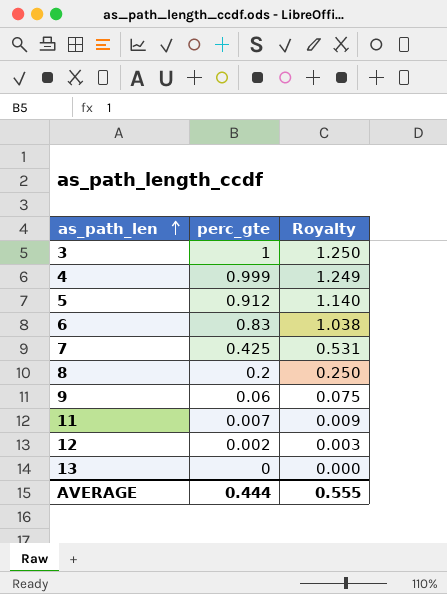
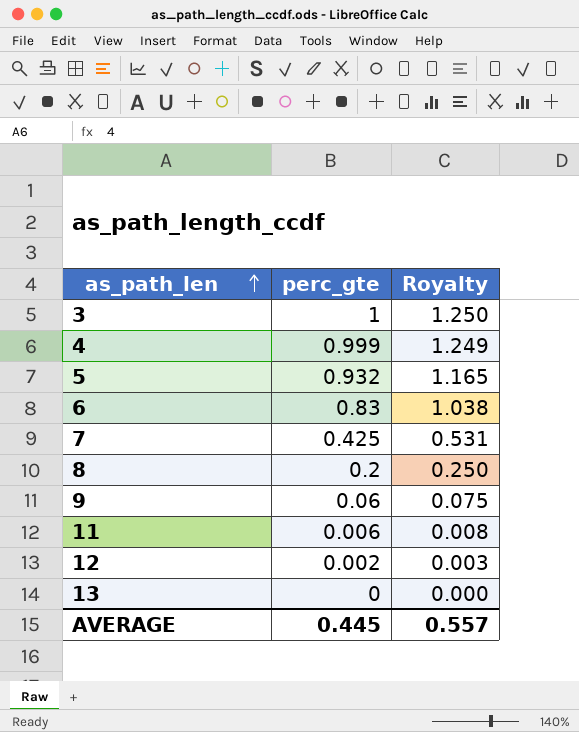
5 | perc_gte: 0.912 -> 0.932
5 | Royalty: 1.140 -> 1.165
11 | perc_gte: 0.007 -> 0.006
11 | Royalty: 0.009 -> 0.008
AVERAGE | perc_gte: 0.444 -> 0.445
AVERAGE | Royalty: 0.555 -> 0.557

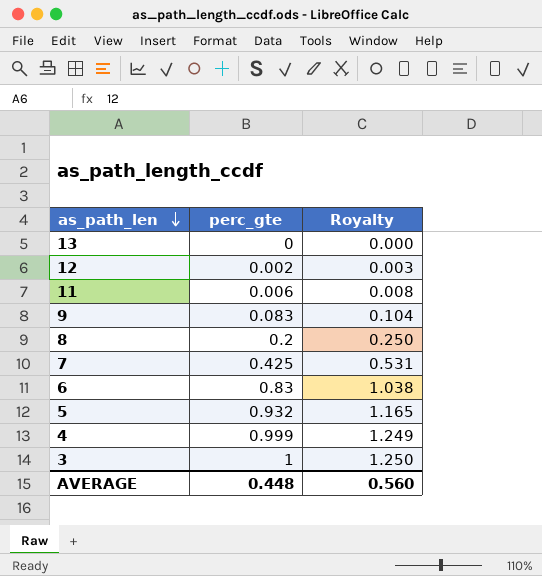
row order: as_path_len ascending -> as_path_len descending
9 | perc_gte: 0.06 -> 0.083
9 | Royalty: 0.075 -> 0.104
AVERAGE | perc_gte: 0.445 -> 0.448
AVERAGE | Royalty: 0.557 -> 0.560

